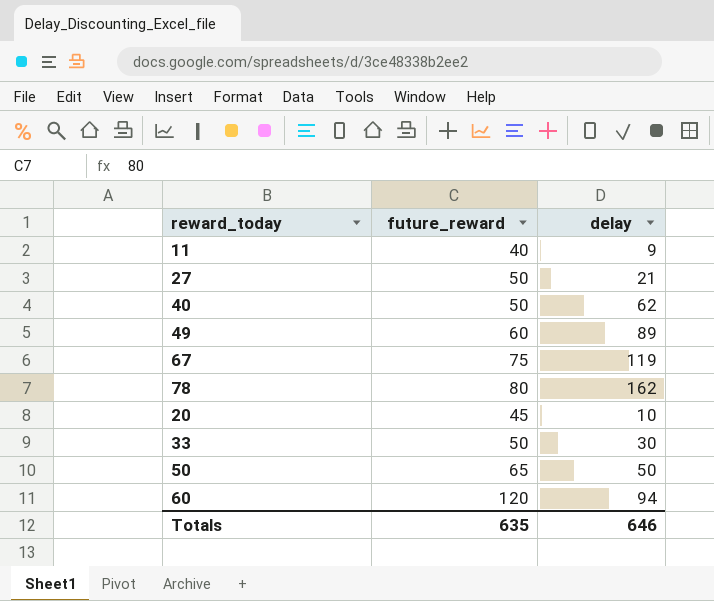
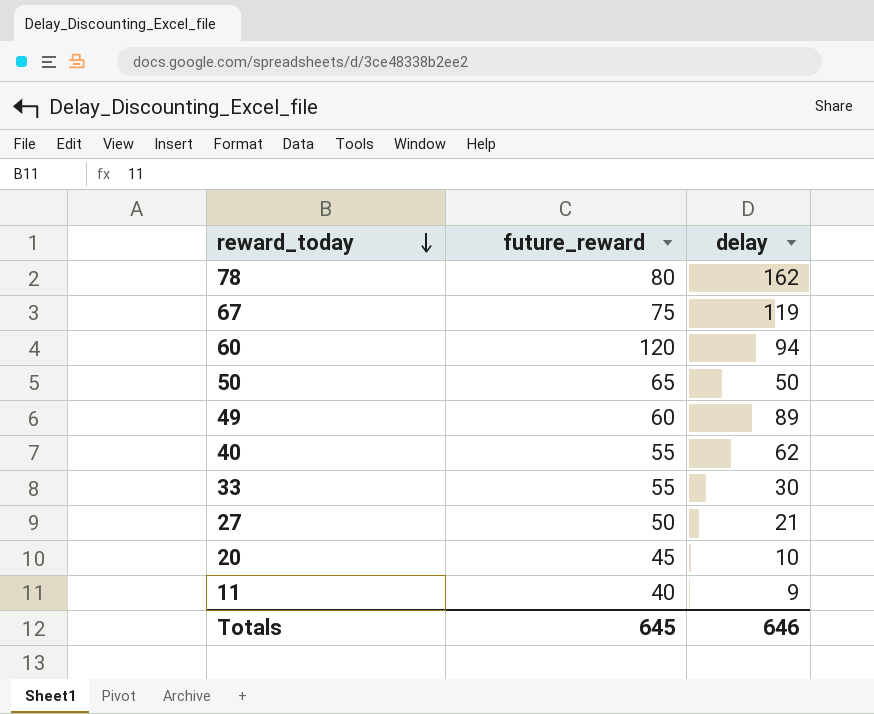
row order: none -> reward_today descending
40 | future_reward: 50 -> 55
33 | future_reward: 50 -> 55
Totals | future_reward: 635 -> 645

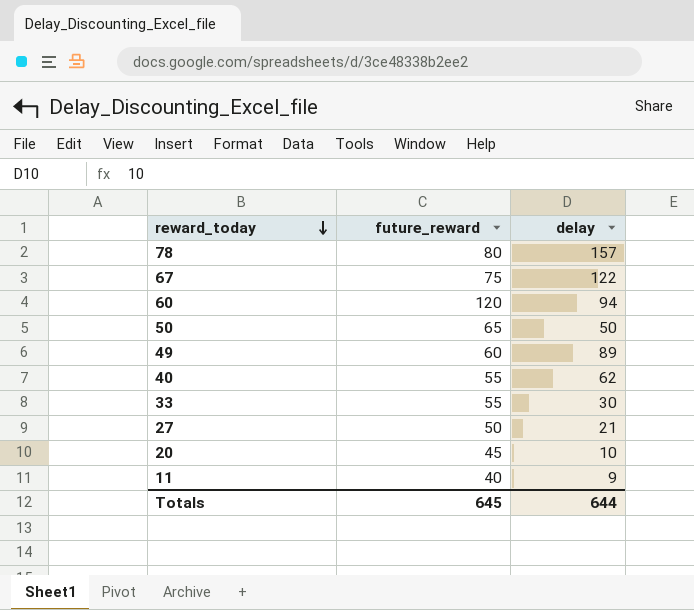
78 | delay: 162 -> 157
67 | delay: 119 -> 122
Totals | delay: 646 -> 644

